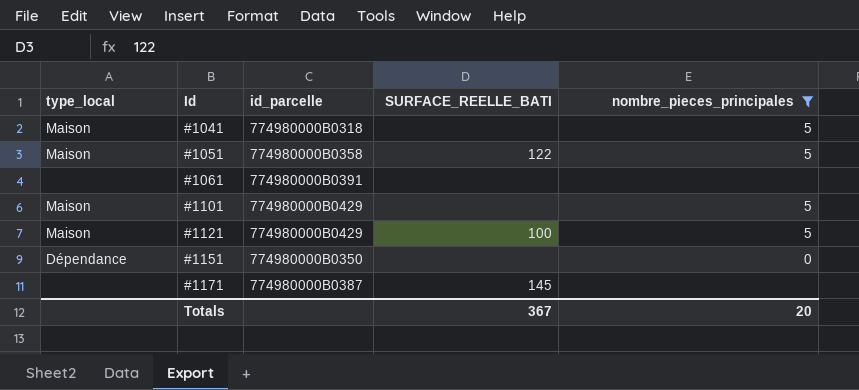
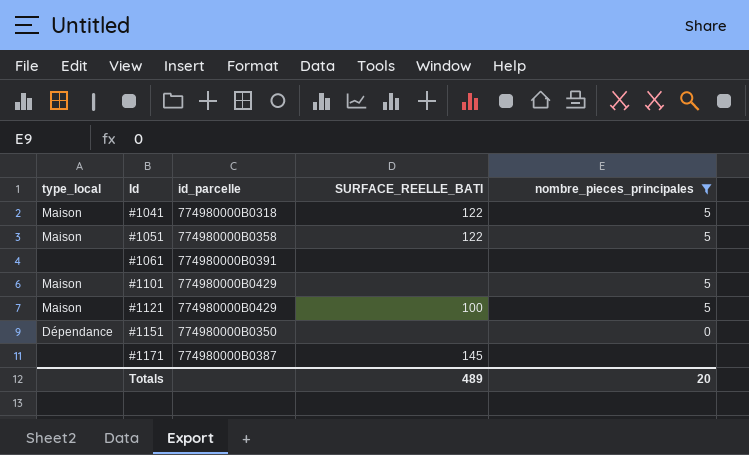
#1041 | SURFACE_REELLE_BATI: none -> 122
Totals | SURFACE_REELLE_BATI: 367 -> 489

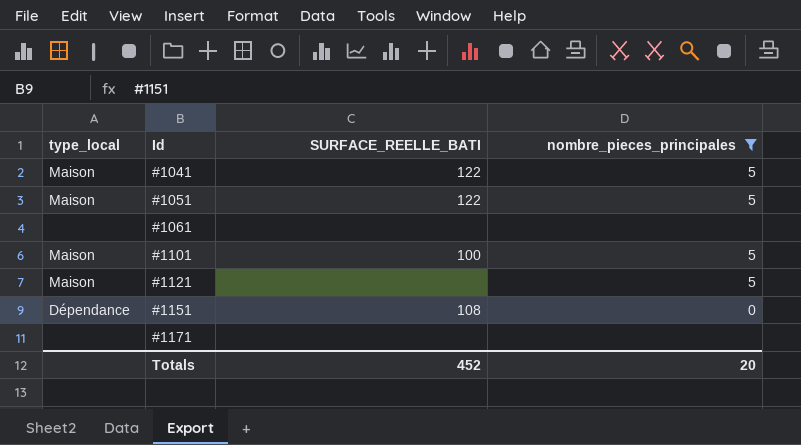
column id_parcelle | position: 3 -> none
#1101 | SURFACE_REELLE_BATI: none -> 100
#1121 | SURFACE_REELLE_BATI: 100 -> none
#1151 | SURFACE_REELLE_BATI: none -> 108
#1171 | SURFACE_REELLE_BATI: 145 -> none
Totals | SURFACE_REELLE_BATI: 489 -> 452

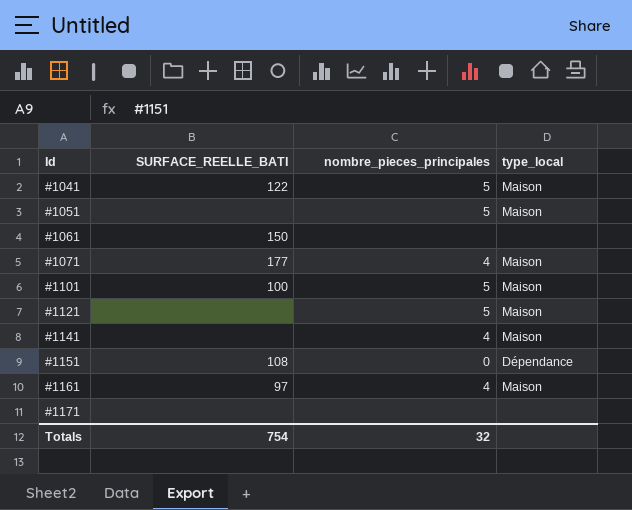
filter: nombre_pieces_principales != 4 -> none
column type_local | position: 1 -> 4
#1051 | SURFACE_REELLE_BATI: 122 -> none
#1061 | SURFACE_REELLE_BATI: none -> 150
Totals | SURFACE_REELLE_BATI: 452 -> 754
Totals | nombre_pieces_principales: 20 -> 32

